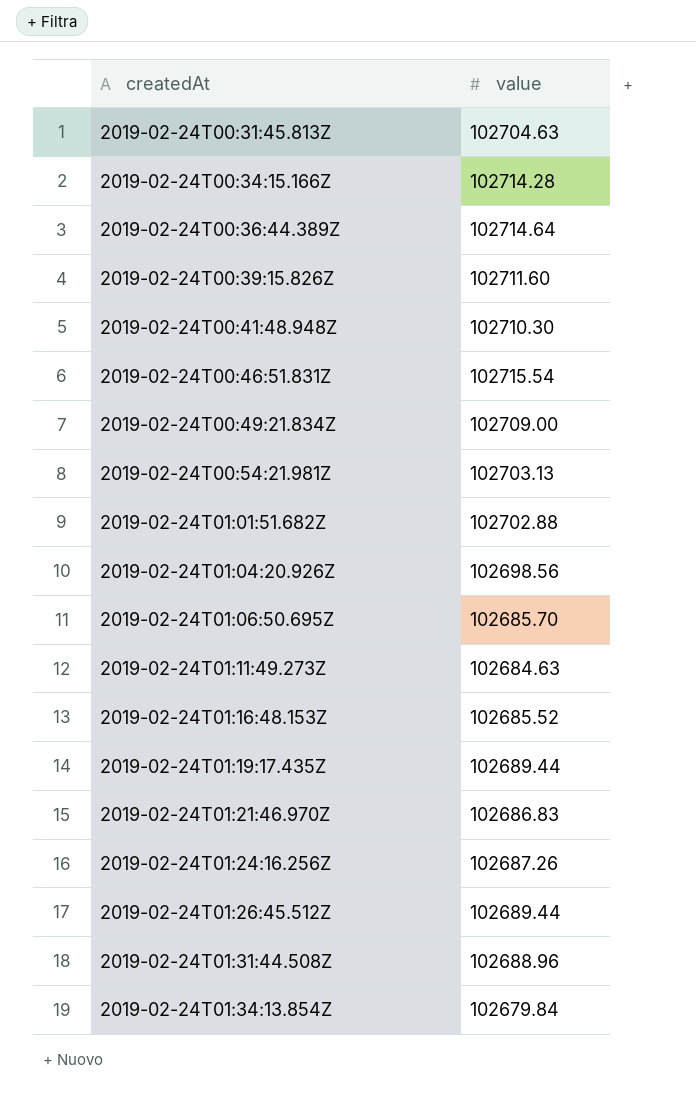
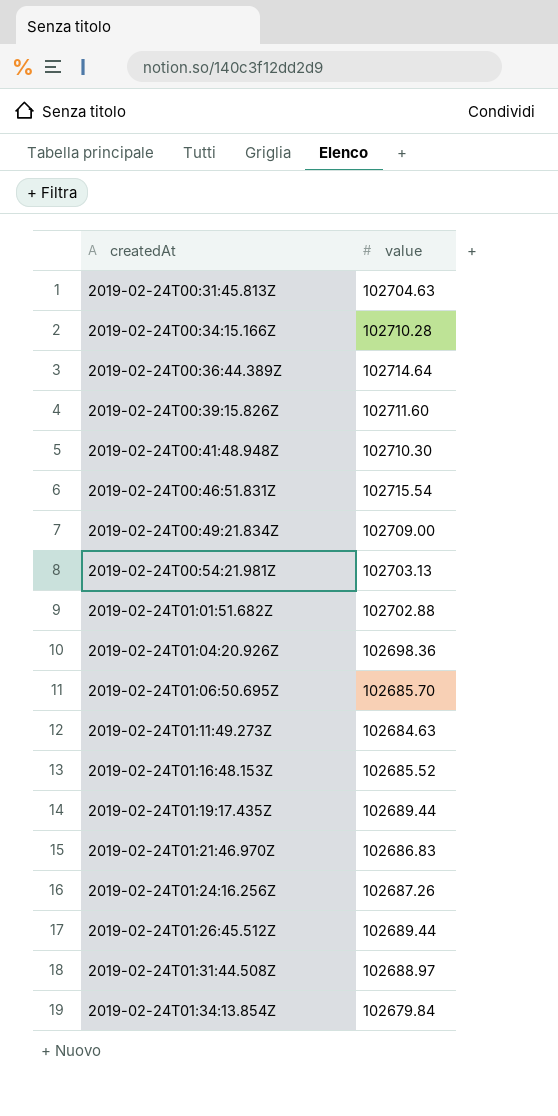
2019-02-24T00:34:15.166Z | value: 102714.28 -> 102710.28
2019-02-24T01:04:20.926Z | value: 102698.56 -> 102698.36
2019-02-24T01:31:44.508Z | value: 102688.96 -> 102688.97

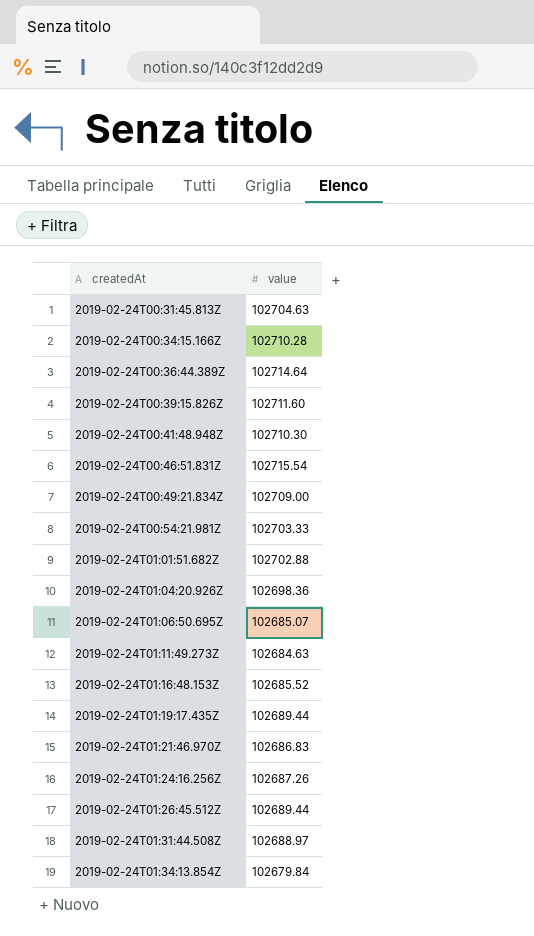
2019-02-24T00:54:21.981Z | value: 102703.13 -> 102703.33
2019-02-24T01:06:50.695Z | value: 102685.70 -> 102685.07

